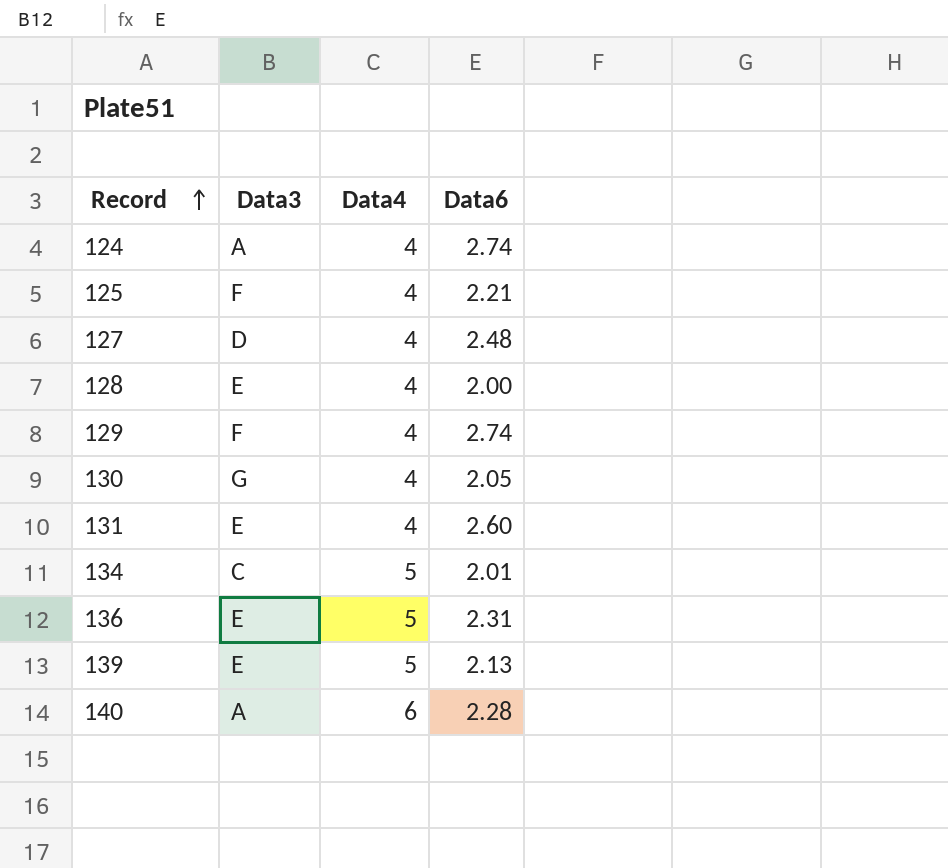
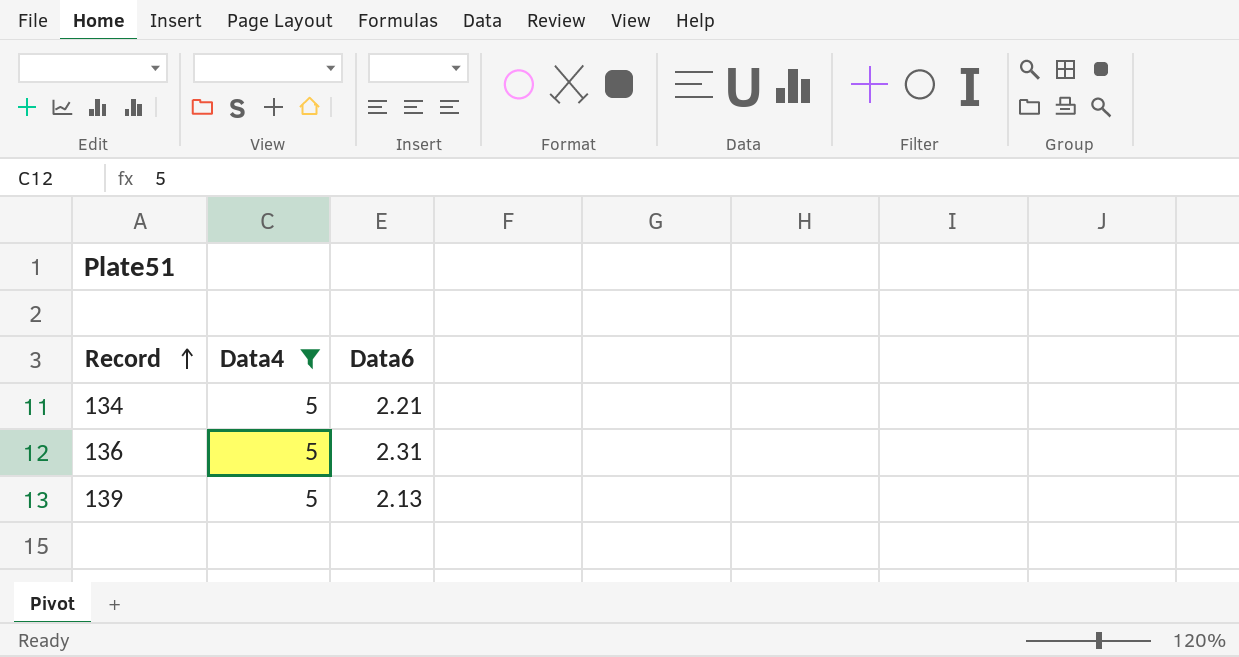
filter: none -> Data4 = 5
column Data3 | position: 2 -> none
134 | Data6: 2.01 -> 2.21

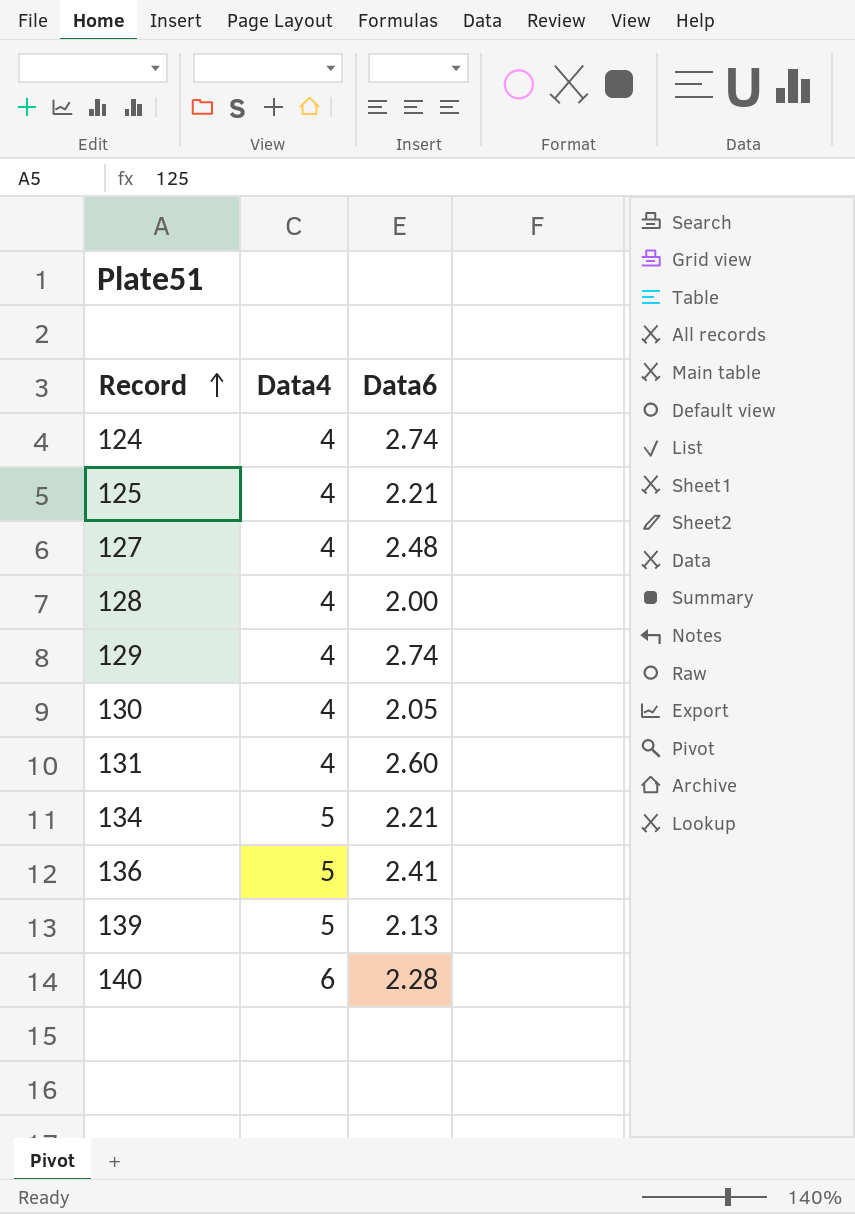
filter: Data4 = 5 -> none
136 | Data6: 2.31 -> 2.41

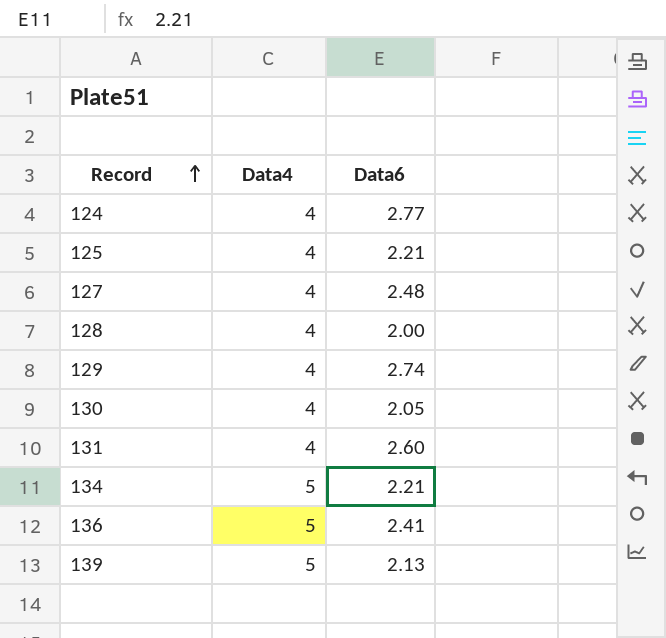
row 140: 6 | 2.28 -> none
124 | Data6: 2.74 -> 2.77

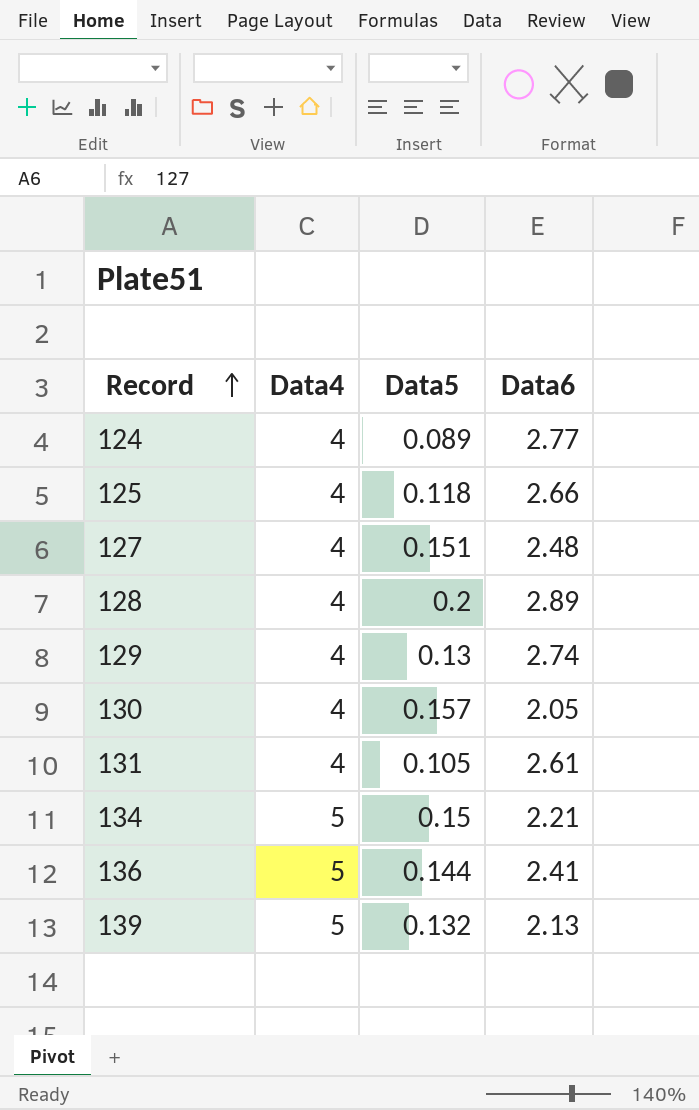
column Data5 | position: none -> 3
125 | Data6: 2.21 -> 2.66
128 | Data6: 2.00 -> 2.89
131 | Data6: 2.60 -> 2.61

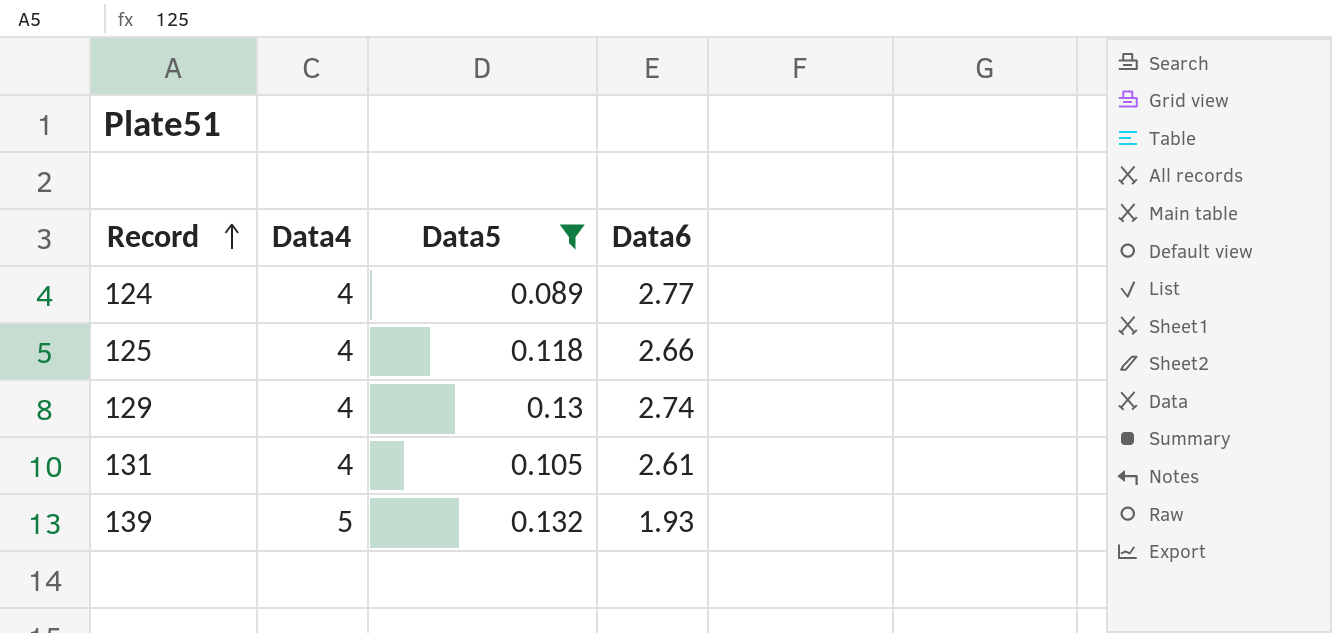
filter: none -> Data5 <= 0.132
139 | Data6: 2.13 -> 1.93

